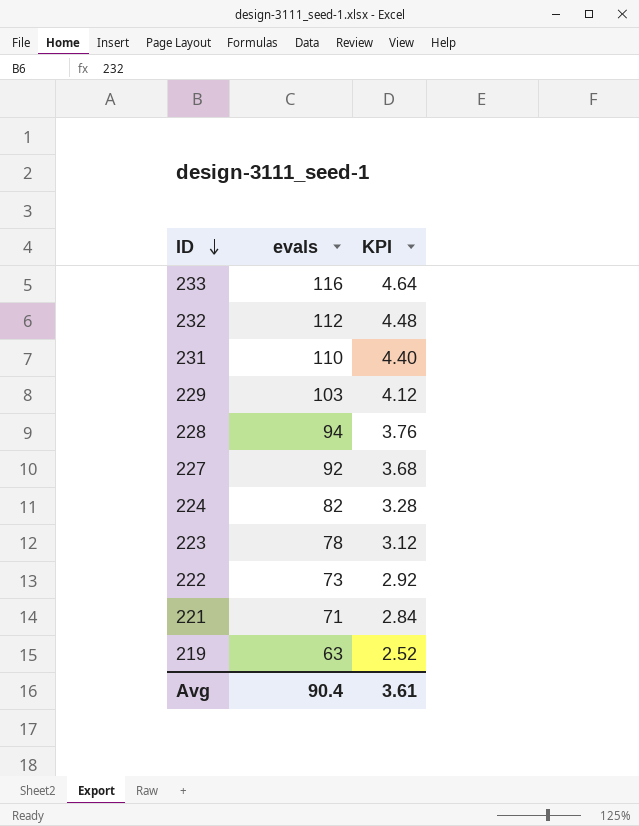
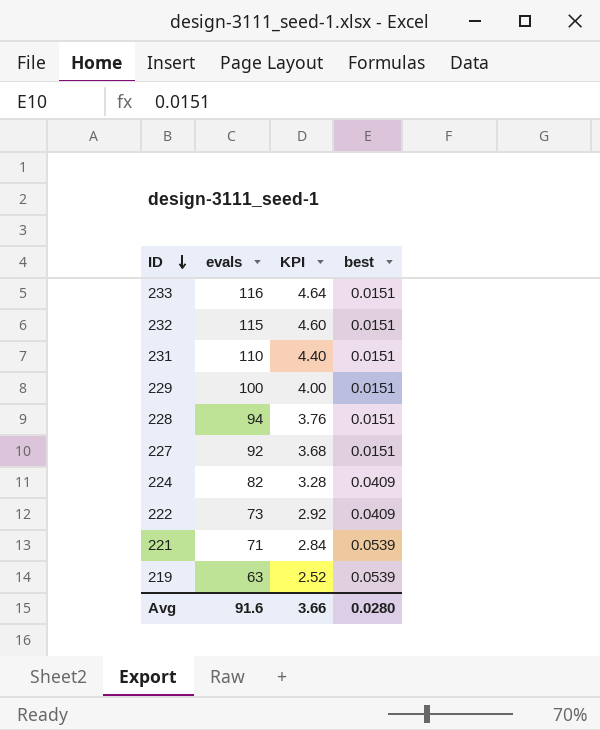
column best | position: none -> 4
row 223: 78 | 3.12 -> none
232 | evals: 112 -> 115
232 | KPI: 4.48 -> 4.60
229 | evals: 103 -> 100
229 | KPI: 4.12 -> 4.00
Avg | evals: 90.4 -> 91.6
Avg | KPI: 3.61 -> 3.66

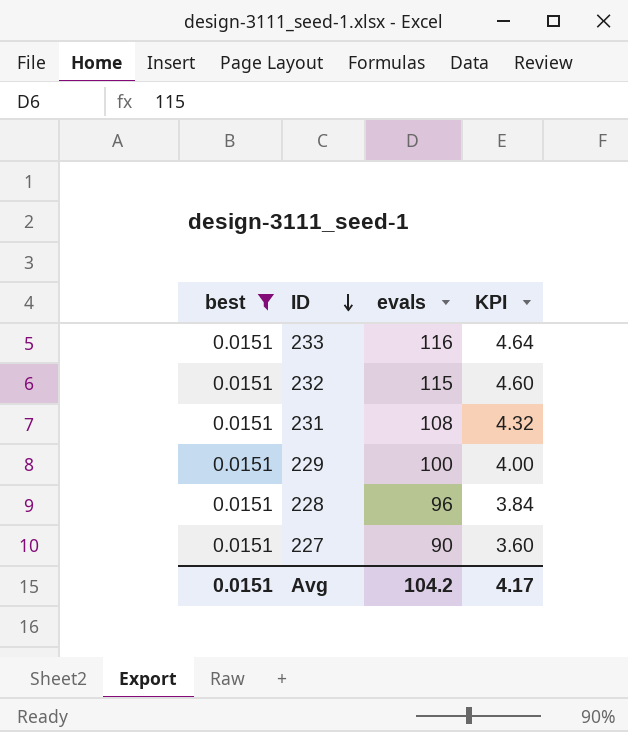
filter: none -> best = 0.0151
column best | position: 4 -> 1
231 | evals: 110 -> 108
231 | KPI: 4.40 -> 4.32
228 | evals: 94 -> 96
228 | KPI: 3.76 -> 3.84
227 | evals: 92 -> 90
227 | KPI: 3.68 -> 3.60
Avg | best: 0.0280 -> 0.0151
Avg | evals: 91.6 -> 104.2
Avg | KPI: 3.66 -> 4.17

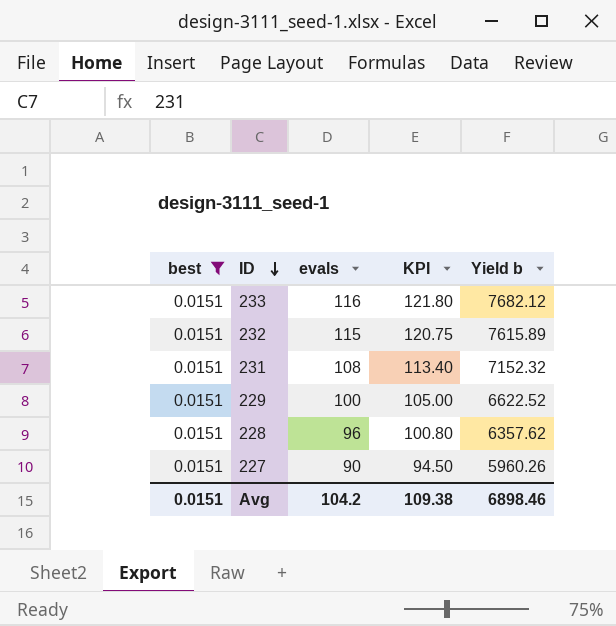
column KPI | formula: [evals] * 0.04 -> [evals] * 1.05
column Yield b | formula: none -> [evals] / [best]
Avg | KPI: 4.17 -> 109.38

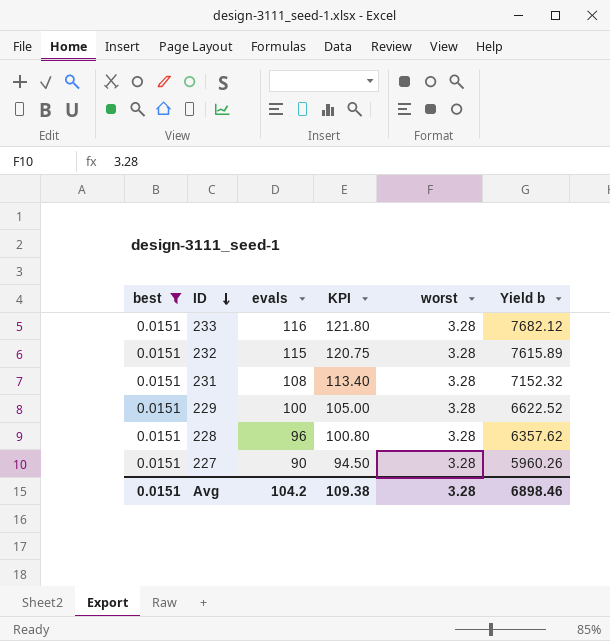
column worst | position: none -> 5

